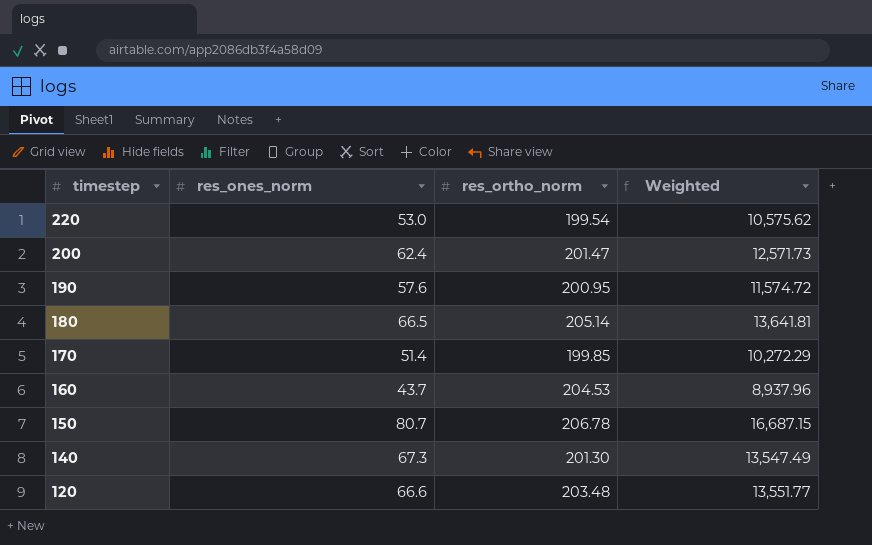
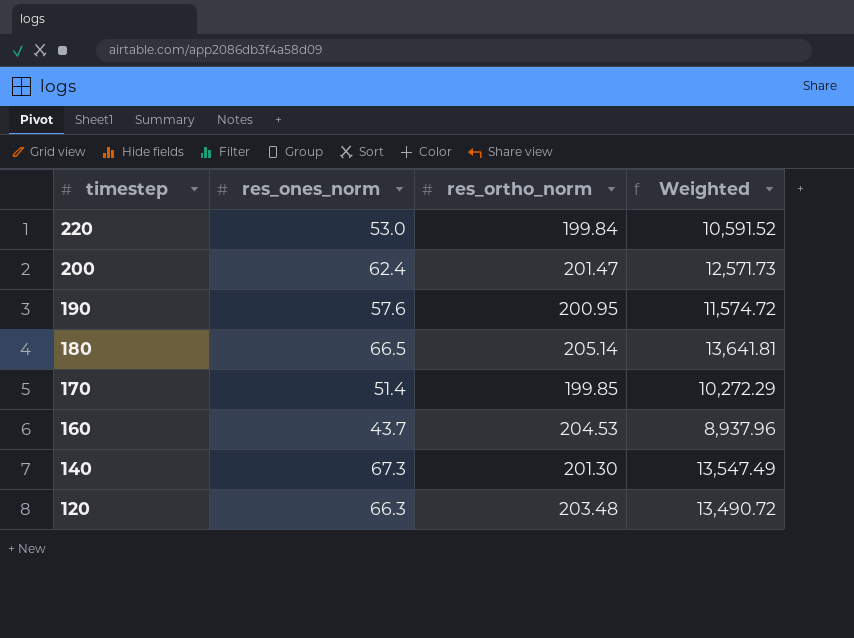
row 150: 80.7 | 206.78 | 16,687.15 -> none
220 | res_ortho_norm: 199.54 -> 199.84
220 | Weighted: 10,575.62 -> 10,591.52
120 | res_ones_norm: 66.6 -> 66.3
120 | Weighted: 13,551.77 -> 13,490.72

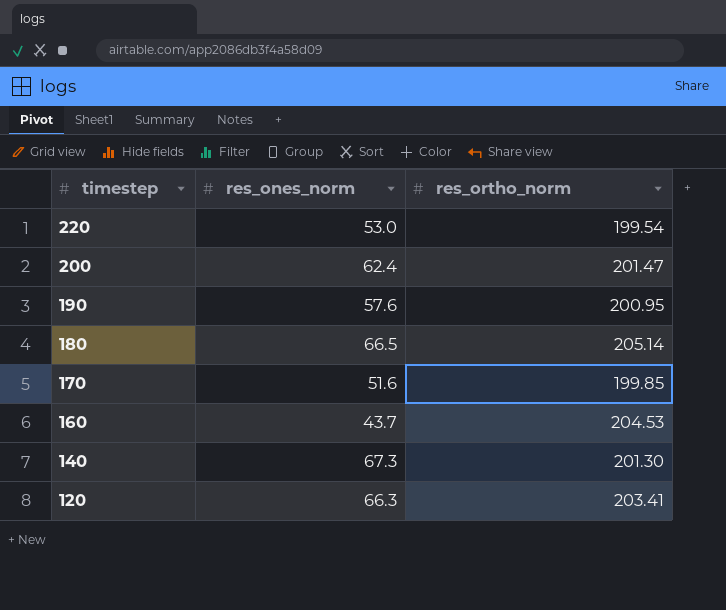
column Weighted | formula: [res_ones_norm] * [res_ortho_norm] -> none
220 | res_ortho_norm: 199.84 -> 199.54
170 | res_ones_norm: 51.4 -> 51.6
120 | res_ortho_norm: 203.48 -> 203.41

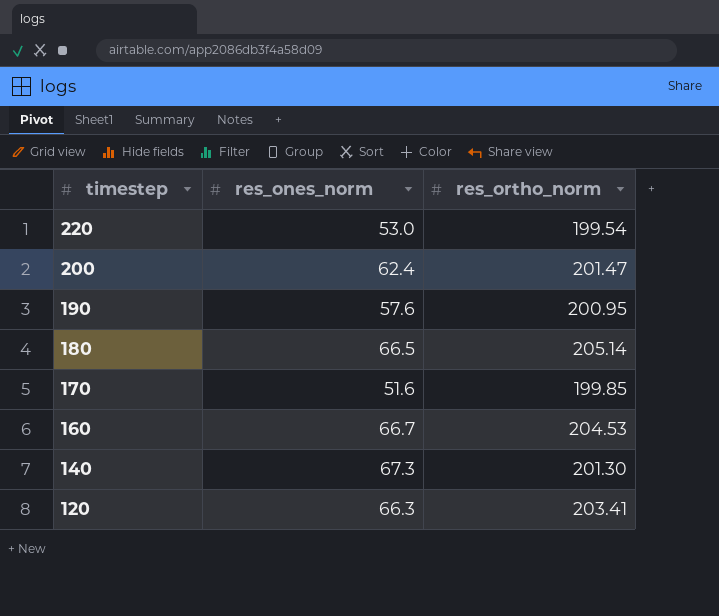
160 | res_ones_norm: 43.7 -> 66.7

